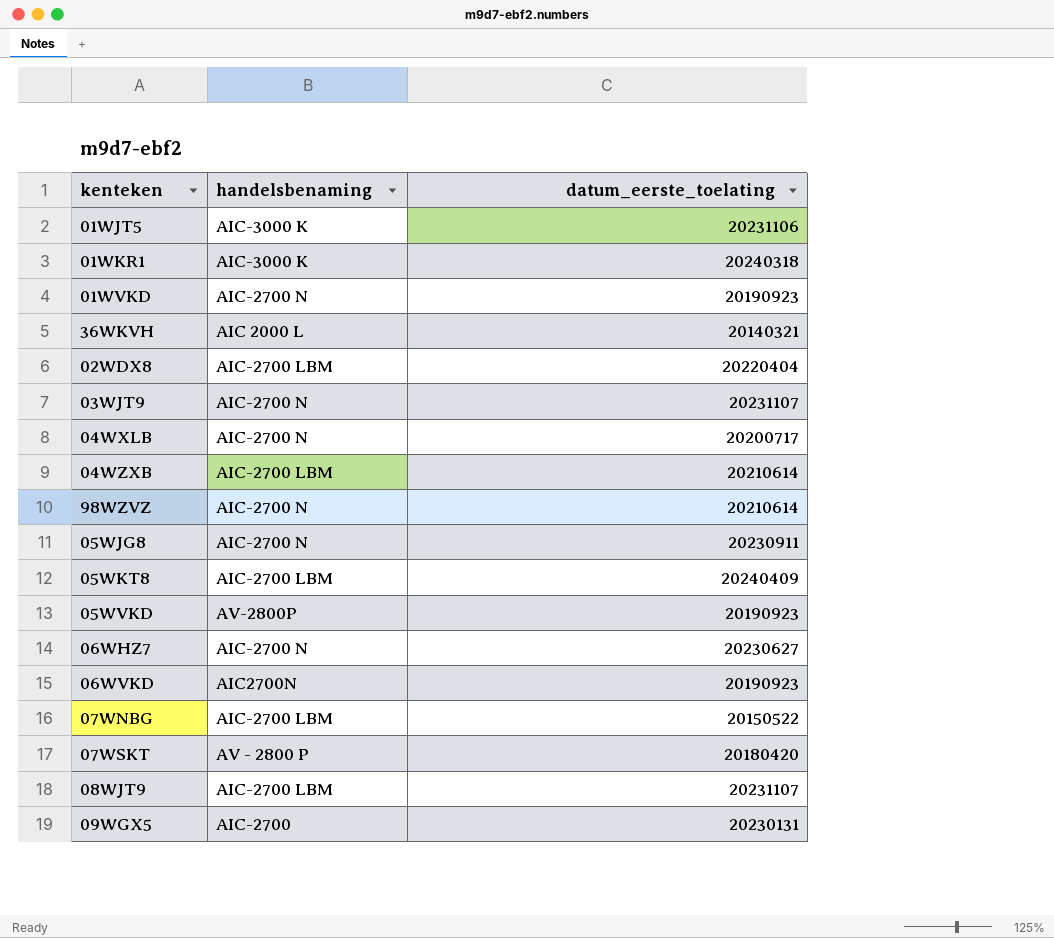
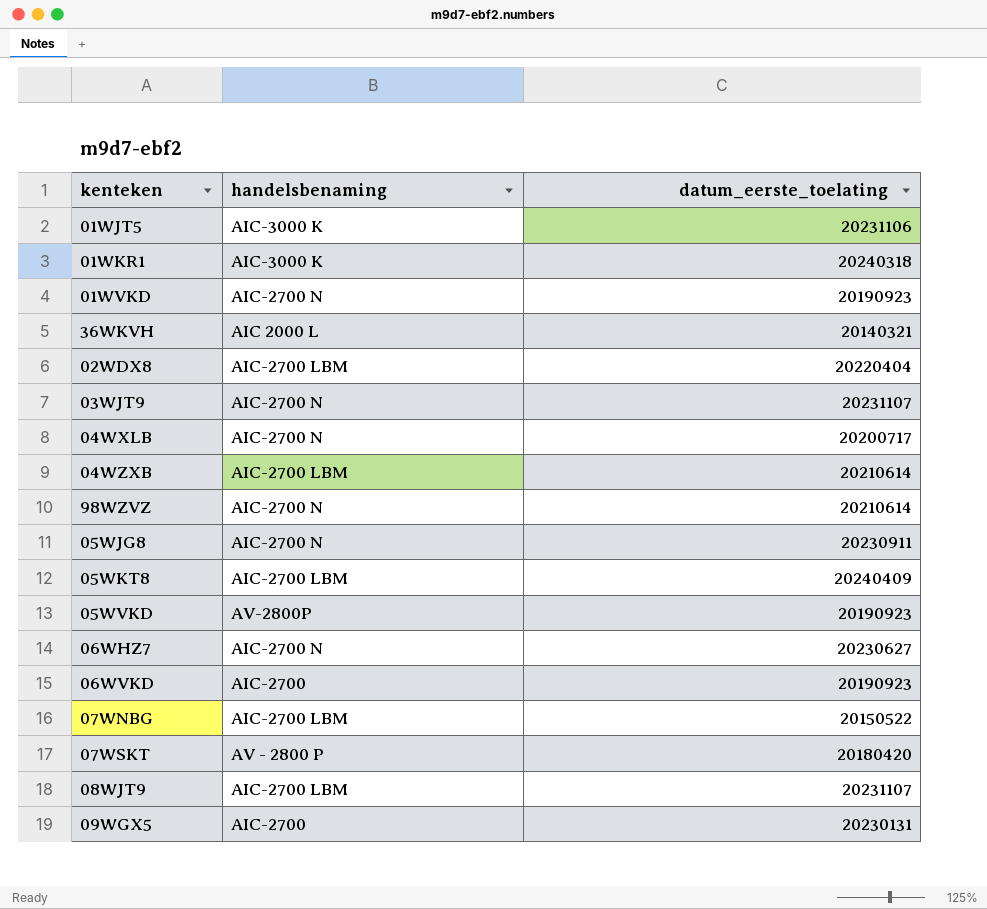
06WVKD | handelsbenaming: AIC2700N -> AIC-2700

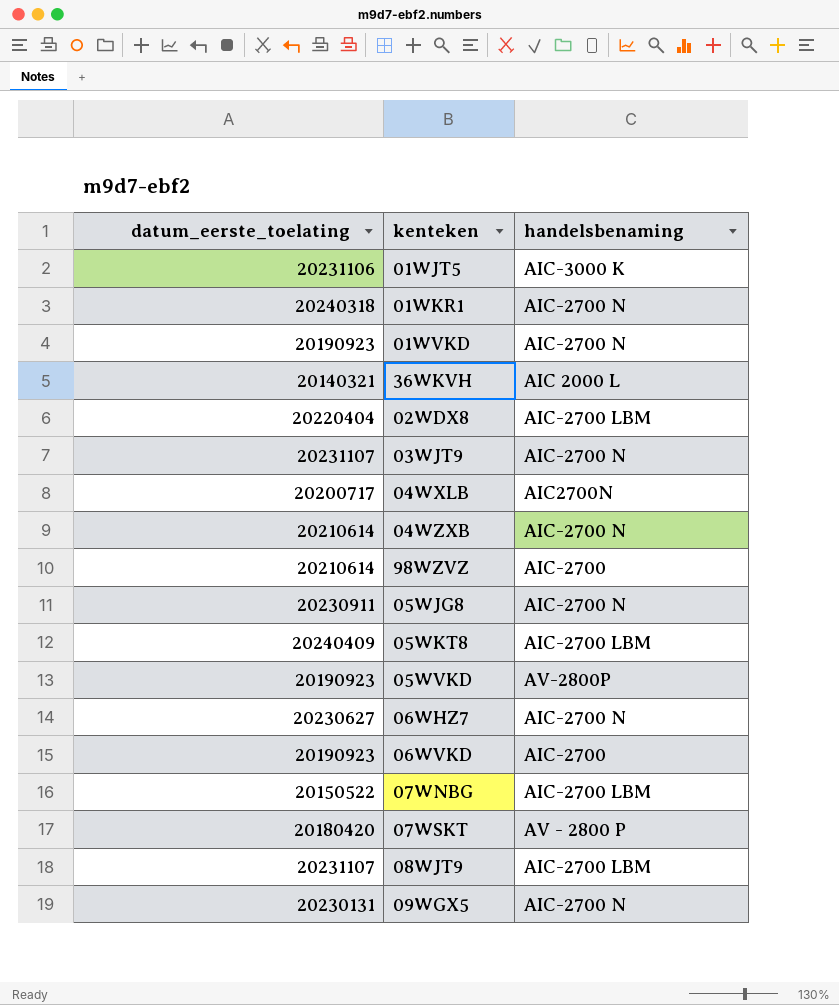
column datum_eerste_toelating | position: 3 -> 1
01WKR1 | handelsbenaming: AIC-3000 K -> AIC-2700 N
04WXLB | handelsbenaming: AIC-2700 N -> AIC2700N
04WZXB | handelsbenaming: AIC-2700 LBM -> AIC-2700 N
98WZVZ | handelsbenaming: AIC-2700 N -> AIC-2700
09WGX5 | handelsbenaming: AIC-2700 -> AIC-2700 N

